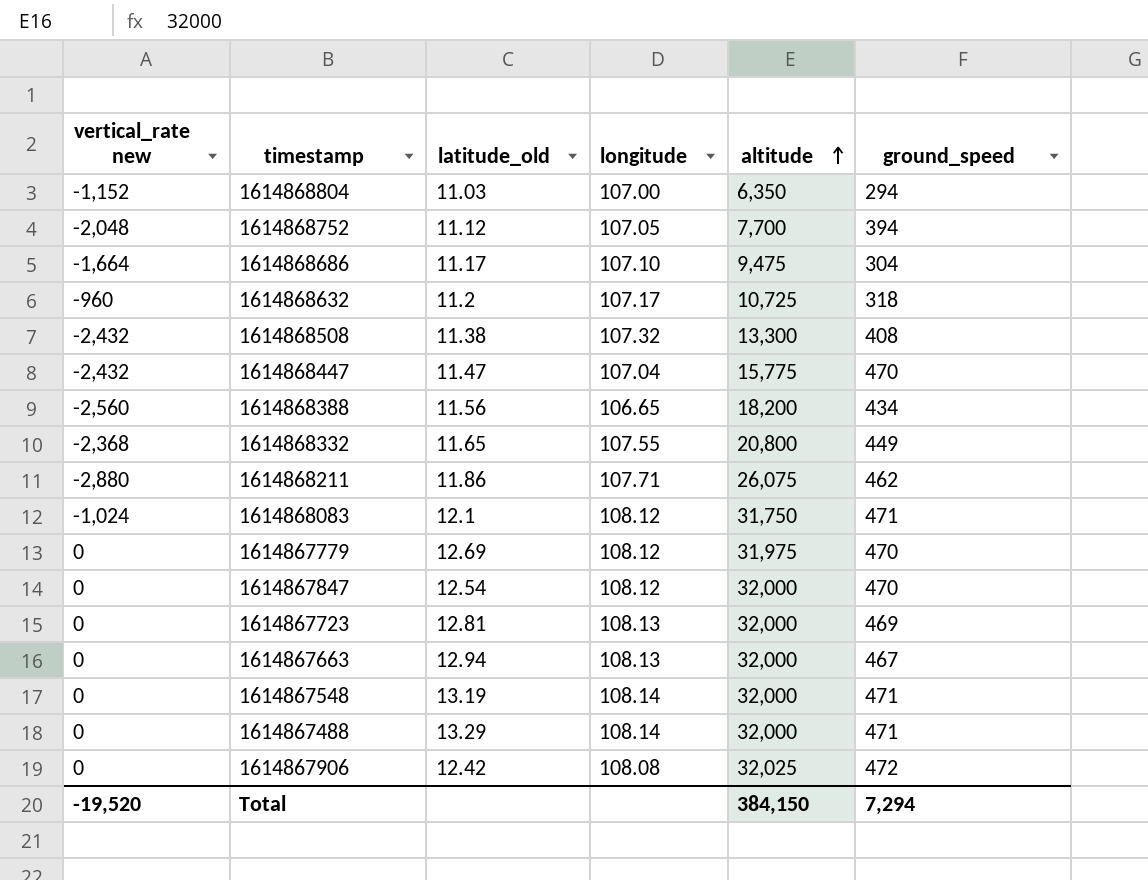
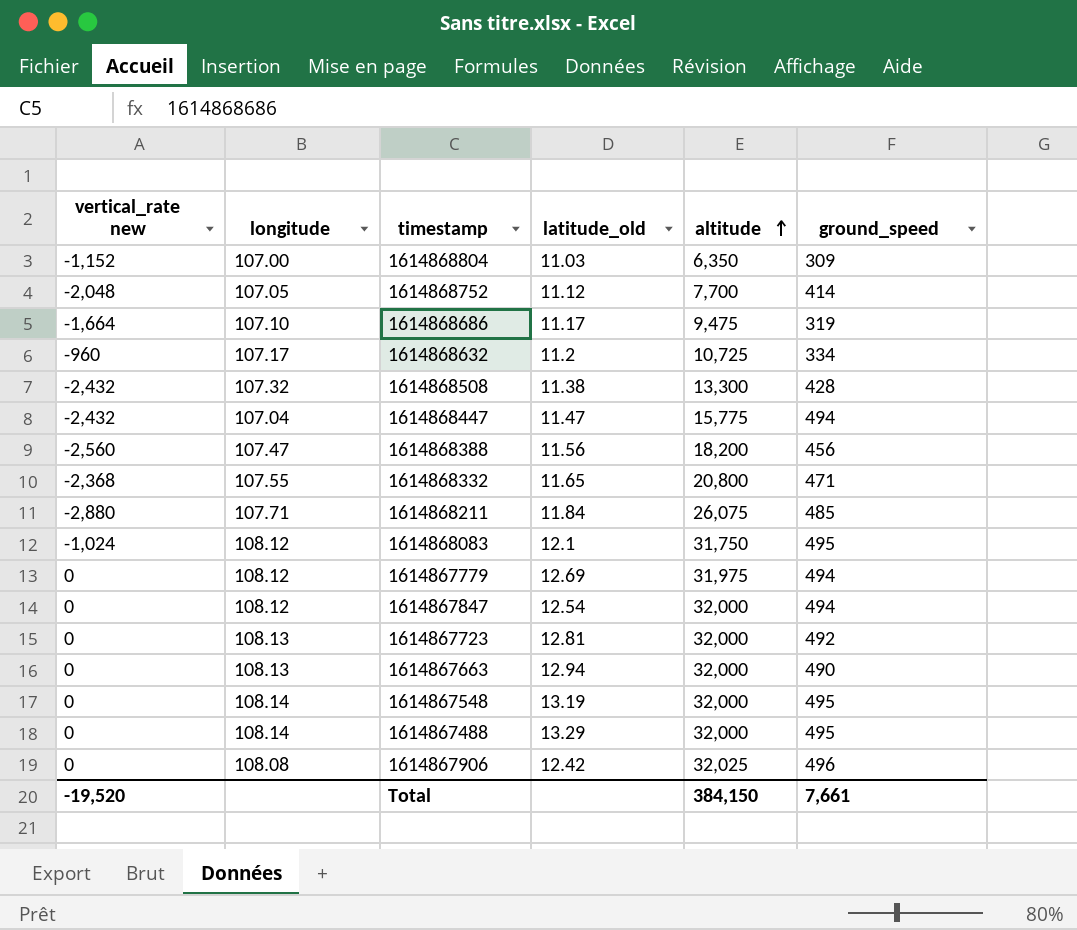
column longitude | position: 4 -> 2
1614868804 | ground_speed: 294 -> 309
1614868752 | ground_speed: 394 -> 414
1614868686 | ground_speed: 304 -> 319
1614868632 | ground_speed: 318 -> 334
1614868508 | ground_speed: 408 -> 428
1614868447 | ground_speed: 470 -> 494
1614868388 | longitude: 106.65 -> 107.47
1614868388 | ground_speed: 434 -> 456
1614868332 | ground_speed: 449 -> 471
1614868211 | latitude_old: 11.86 -> 11.84
1614868211 | ground_speed: 462 -> 485
1614868083 | ground_speed: 471 -> 495
1614867779 | ground_speed: 470 -> 494
1614867847 | ground_speed: 470 -> 494
1614867723 | ground_speed: 469 -> 492
1614867663 | ground_speed: 467 -> 490
1614867548 | ground_speed: 471 -> 495
1614867488 | ground_speed: 471 -> 495
1614867906 | ground_speed: 472 -> 496
Total | ground_speed: 7,294 -> 7,661

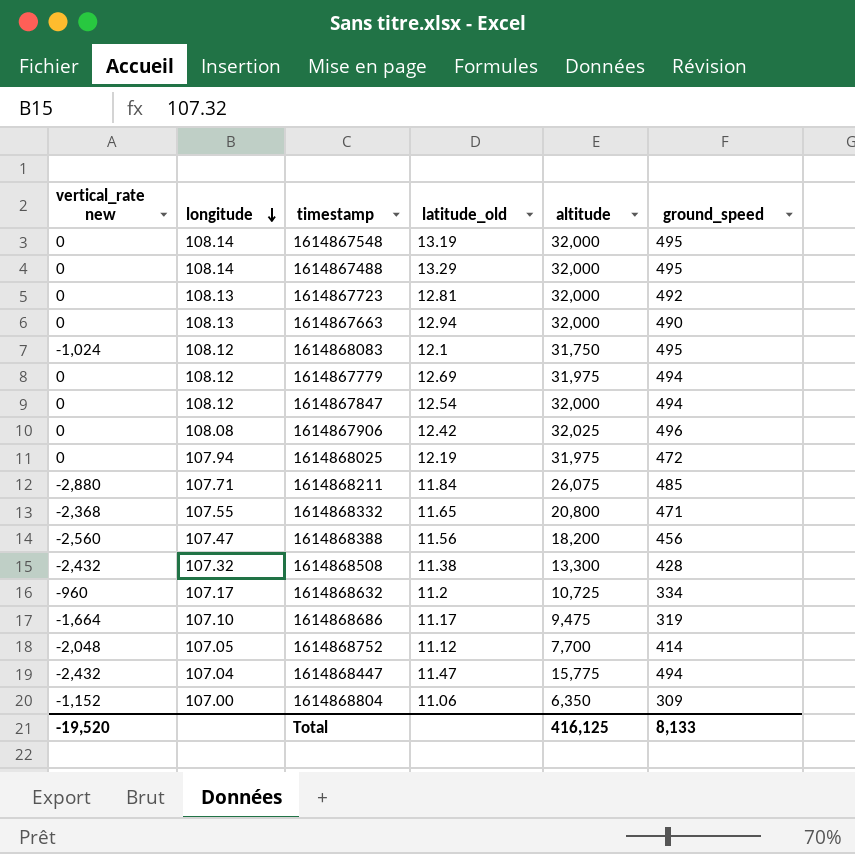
row order: altitude ascending -> longitude descending
row 1614868025: none -> 0 | 107.94 | 12.19 | 31,975 | 472
1614868804 | latitude_old: 11.03 -> 11.06
Total | altitude: 384,150 -> 416,125
Total | ground_speed: 7,661 -> 8,133

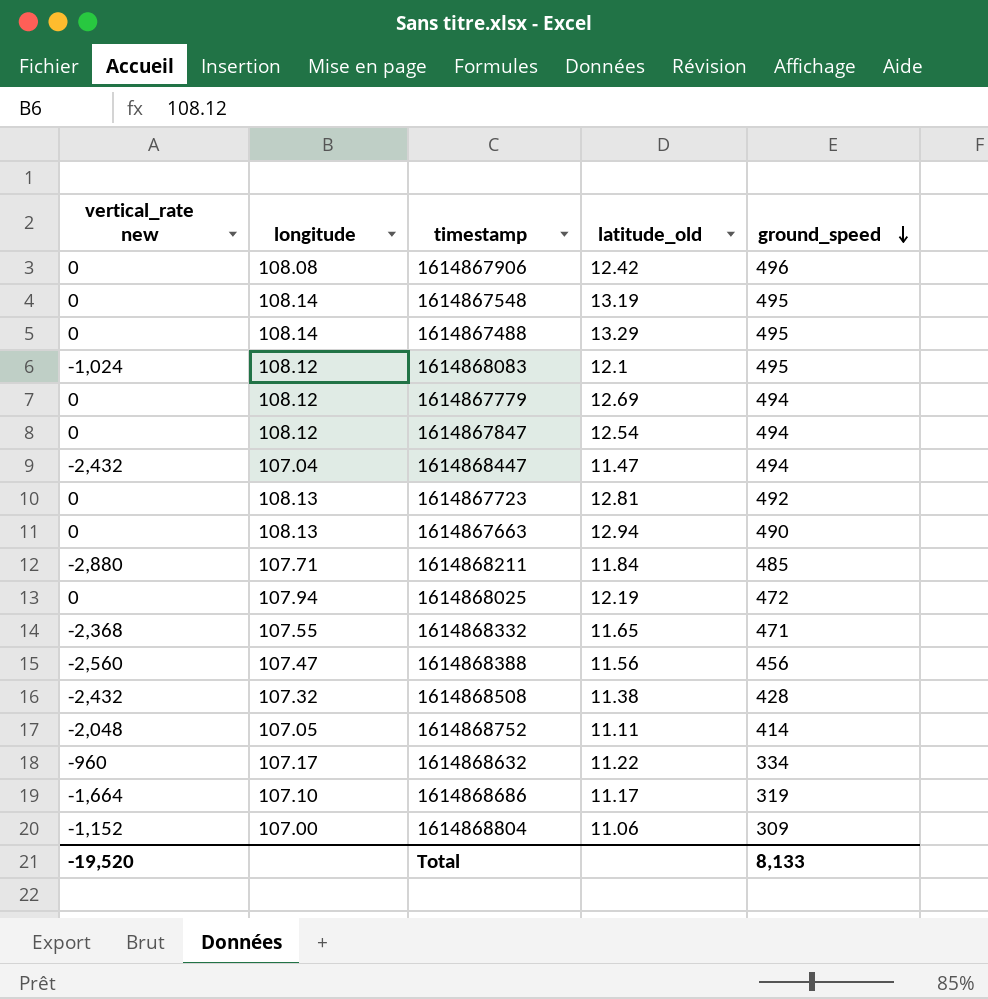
row order: longitude descending -> ground_speed descending
column altitude | position: 5 -> none
1614868752 | latitude_old: 11.12 -> 11.11
1614868632 | latitude_old: 11.2 -> 11.22

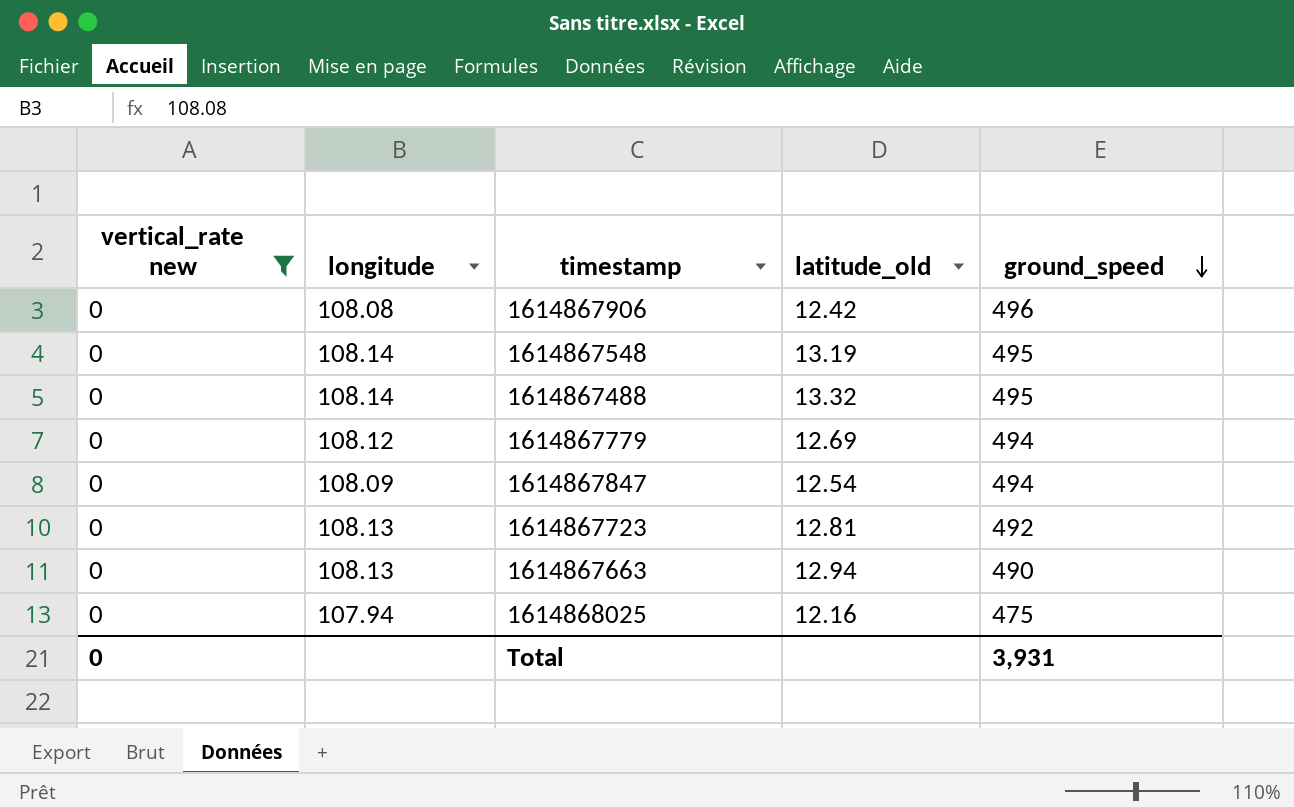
filter: none -> vertical_rate new = 0
1614867488 | latitude_old: 13.29 -> 13.32
1614867847 | longitude: 108.12 -> 108.09
1614868025 | latitude_old: 12.19 -> 12.16
1614868025 | ground_speed: 472 -> 475
Total | vertical_rate new: -19,520 -> 0
Total | ground_speed: 8,133 -> 3,931

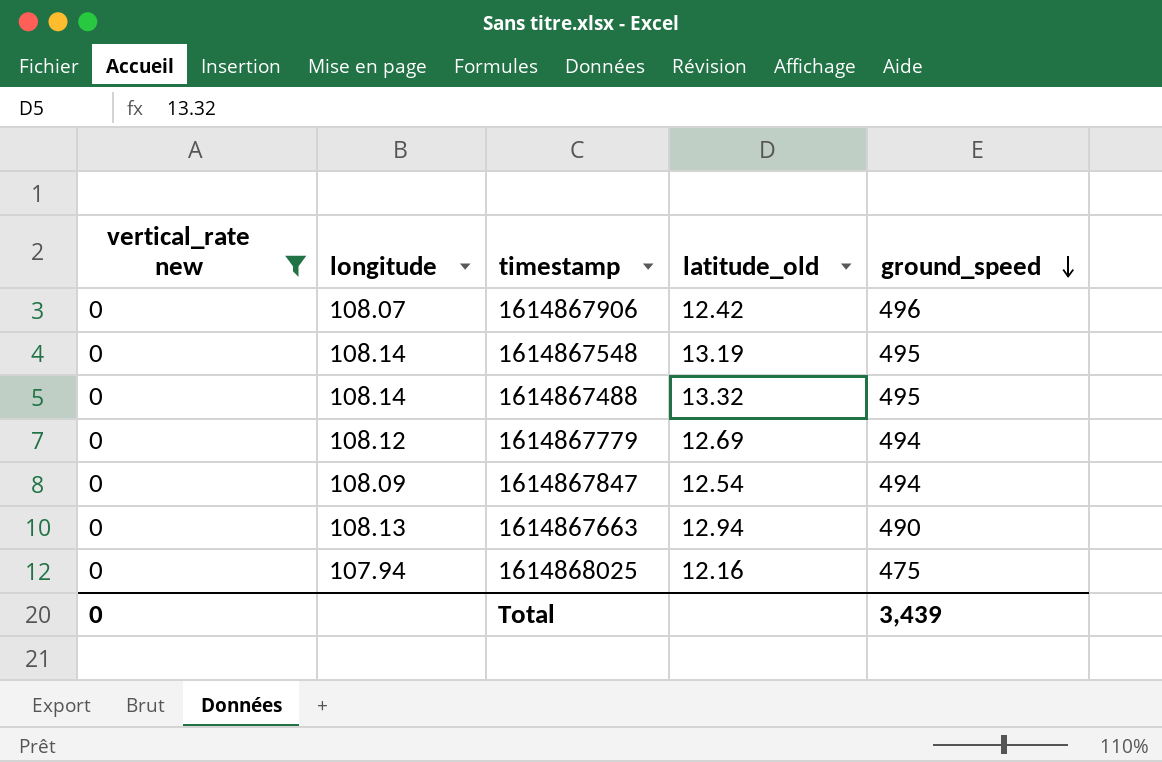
row 1614867723: 0 | 108.13 | 12.81 | 492 -> none
1614867906 | longitude: 108.08 -> 108.07
Total | ground_speed: 3,931 -> 3,439

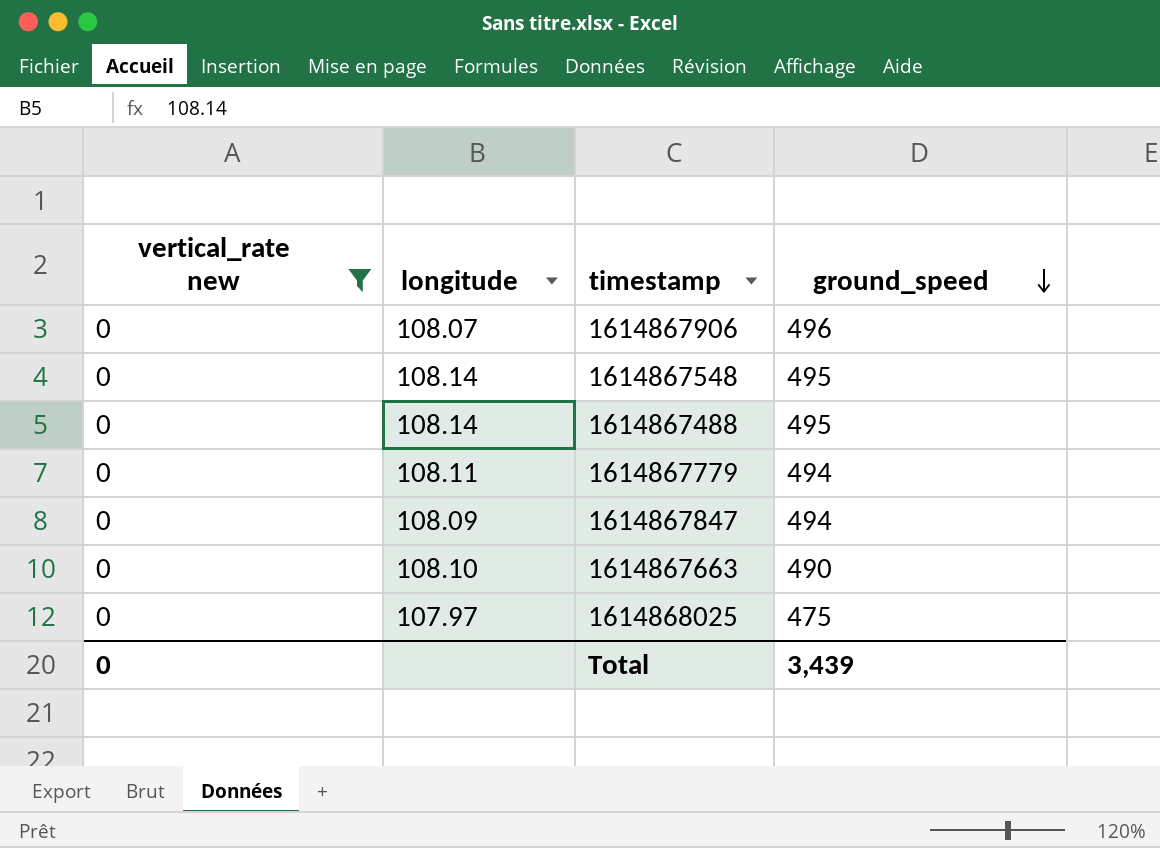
column latitude_old | position: 4 -> none
1614867779 | longitude: 108.12 -> 108.11
1614867663 | longitude: 108.13 -> 108.10
1614868025 | longitude: 107.94 -> 107.97

